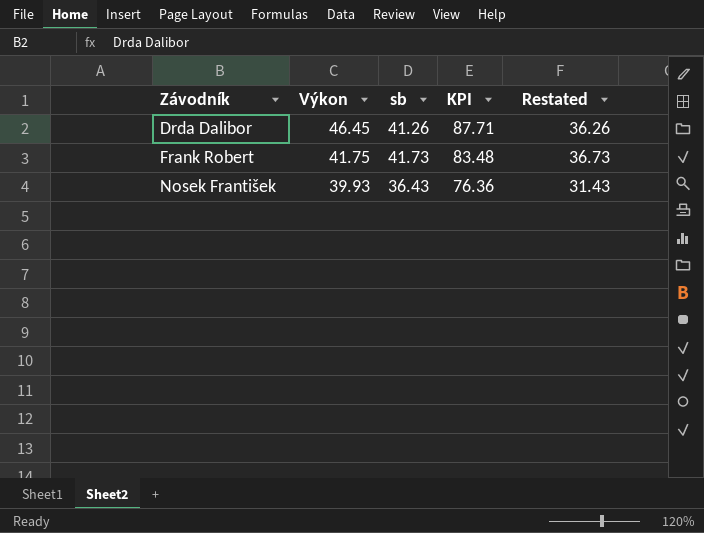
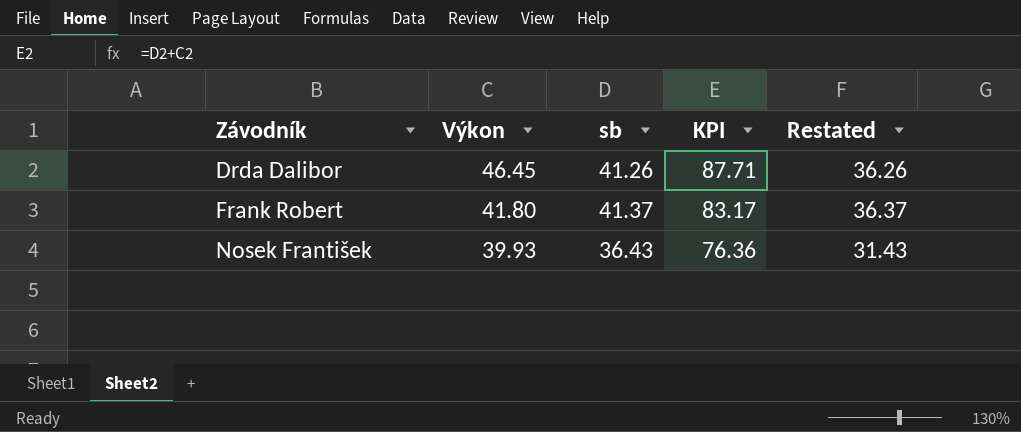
Frank Robert | Výkon: 41.75 -> 41.80
Frank Robert | sb: 41.73 -> 41.37
Frank Robert | KPI: 83.48 -> 83.17
Frank Robert | Restated: 36.73 -> 36.37

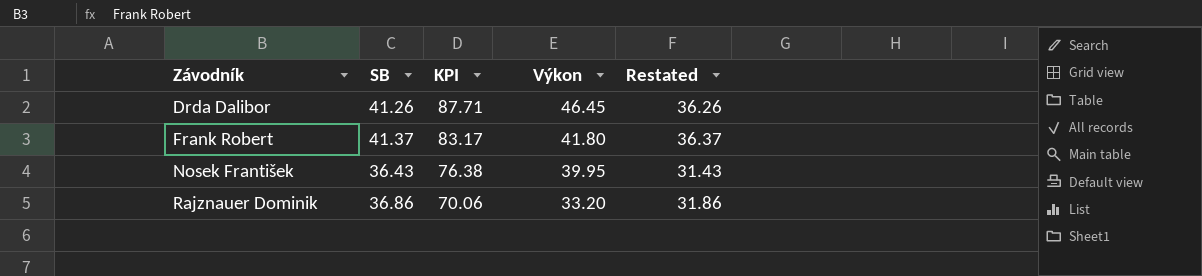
column name: sb -> SB
column Výkon | position: 2 -> 4
Nosek František | KPI: 76.36 -> 76.38
Nosek František | Výkon: 39.93 -> 39.95
row Rajznauer Dominik: none -> 36.86 | 70.06 | 33.20 | 31.86

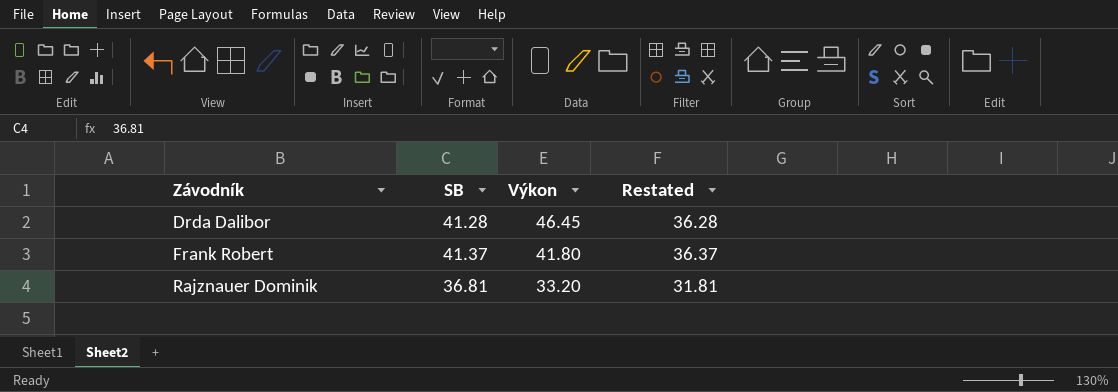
column KPI | formula: [SB] + [Výkon] -> none
row Nosek František: 36.43 | 76.38 | 39.95 | 31.43 -> none
Drda Dalibor | SB: 41.26 -> 41.28
Drda Dalibor | Restated: 36.26 -> 36.28
Rajznauer Dominik | SB: 36.86 -> 36.81
Rajznauer Dominik | Restated: 31.86 -> 31.81

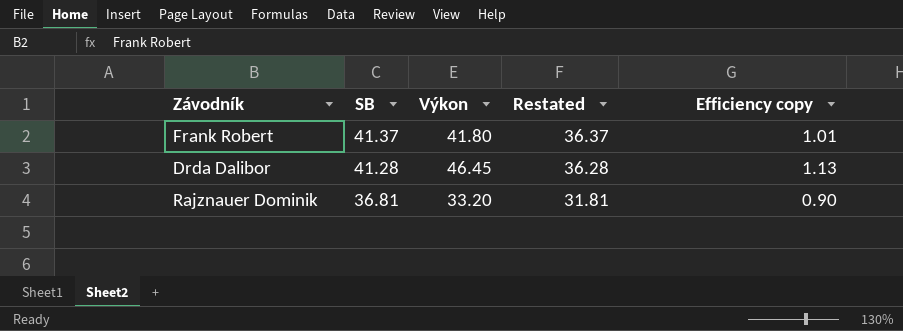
row order: Závodník ascending -> SB descending
column Efficiency copy | formula: none -> [Výkon] / [SB]

